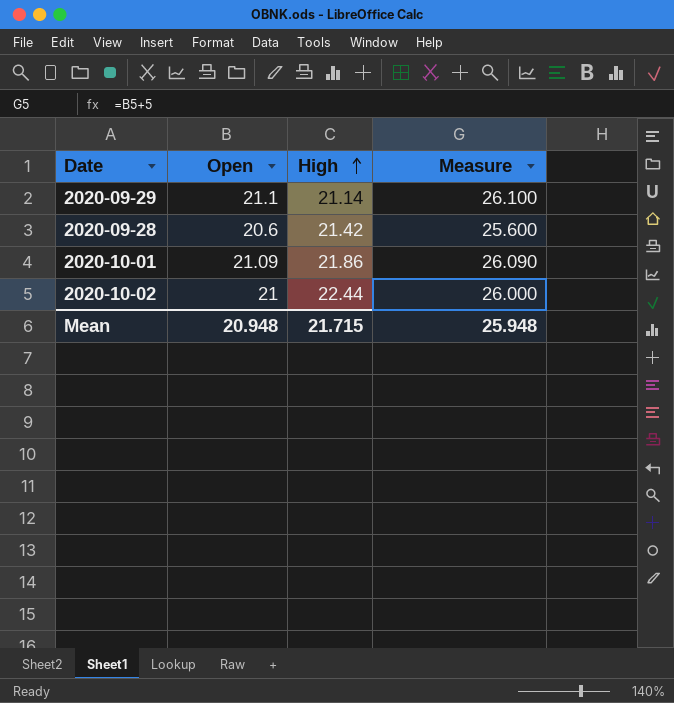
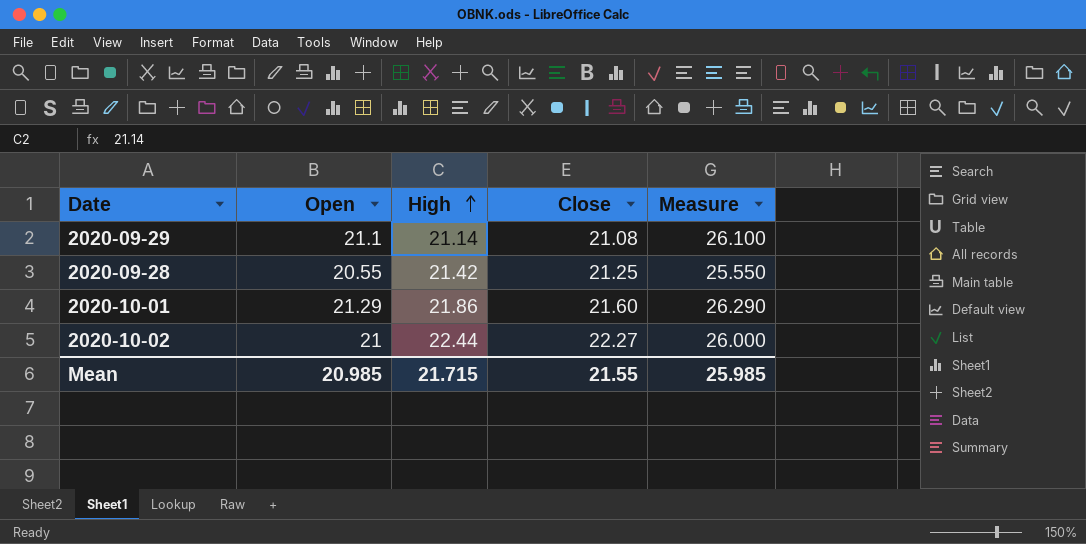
column Close | position: none -> 4
2020-09-28 | Open: 20.6 -> 20.55
2020-09-28 | Measure: 25.600 -> 25.550
2020-10-01 | Open: 21.09 -> 21.29
2020-10-01 | Measure: 26.090 -> 26.290
Mean | Open: 20.948 -> 20.985
Mean | Measure: 25.948 -> 25.985

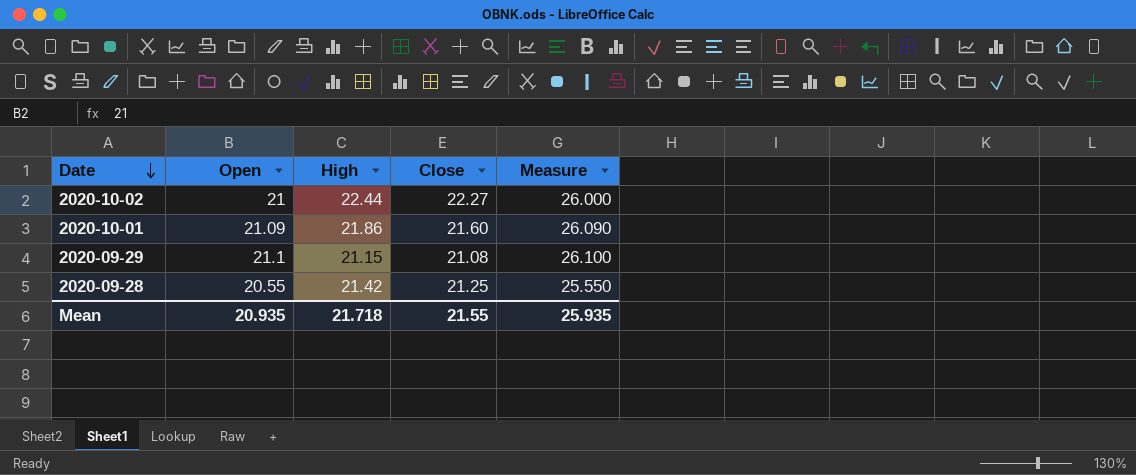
row order: High ascending -> Date descending
2020-10-01 | Open: 21.29 -> 21.09
2020-10-01 | Measure: 26.290 -> 26.090
2020-09-29 | High: 21.14 -> 21.15
Mean | Open: 20.985 -> 20.935
Mean | High: 21.715 -> 21.718
Mean | Measure: 25.985 -> 25.935

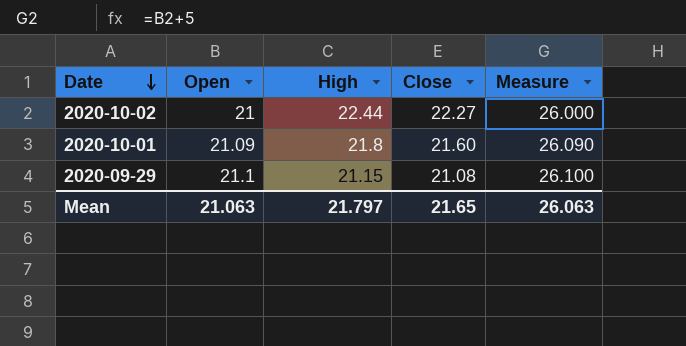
row 2020-09-28: 20.55 | 21.42 | 21.25 | 25.550 -> none
2020-10-01 | High: 21.86 -> 21.8
Mean | Open: 20.935 -> 21.063
Mean | High: 21.718 -> 21.797
Mean | Close: 21.55 -> 21.65
Mean | Measure: 25.935 -> 26.063

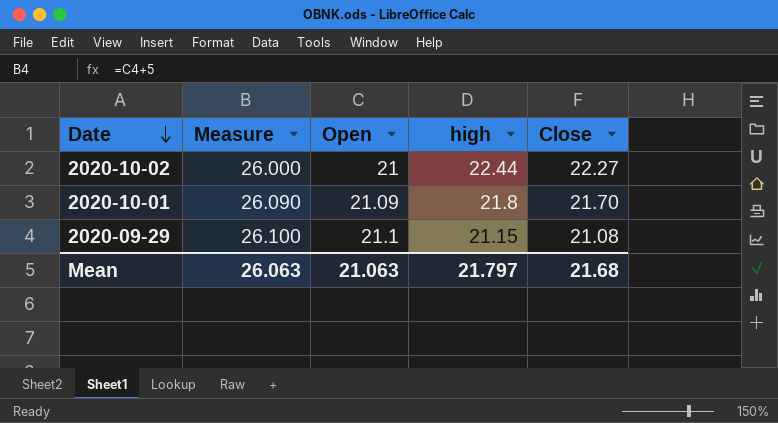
column Measure | position: 5 -> 2
column name: High -> high
2020-10-01 | Close: 21.60 -> 21.70
Mean | Close: 21.65 -> 21.68

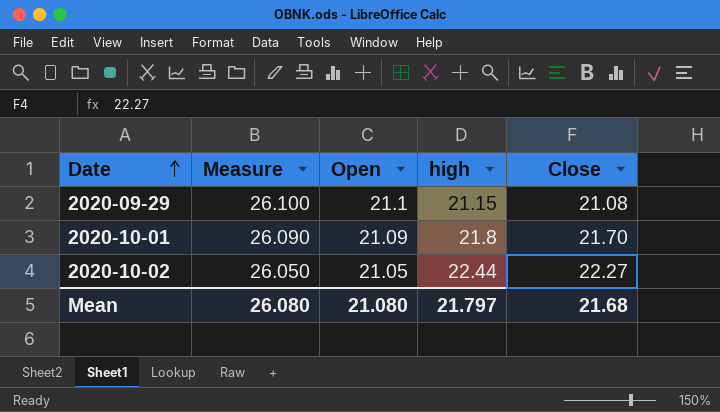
row order: Date descending -> Date ascending
2020-10-02 | Measure: 26.000 -> 26.050
2020-10-02 | Open: 21 -> 21.05
Mean | Measure: 26.063 -> 26.080
Mean | Open: 21.063 -> 21.080

